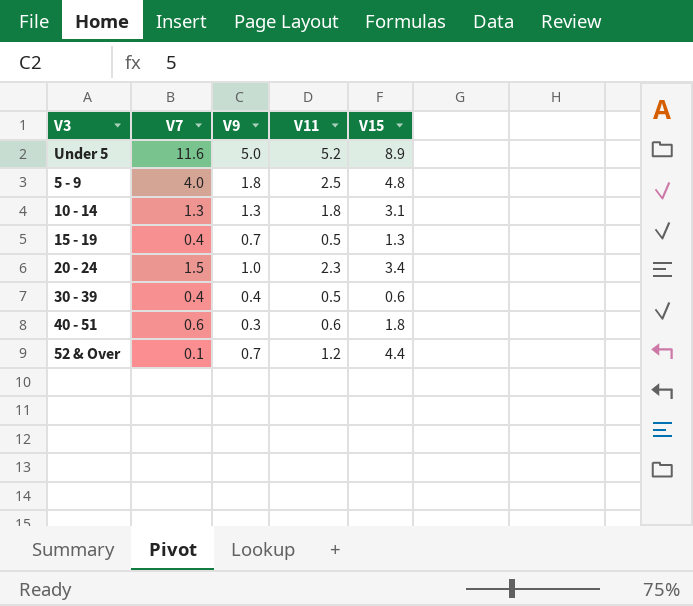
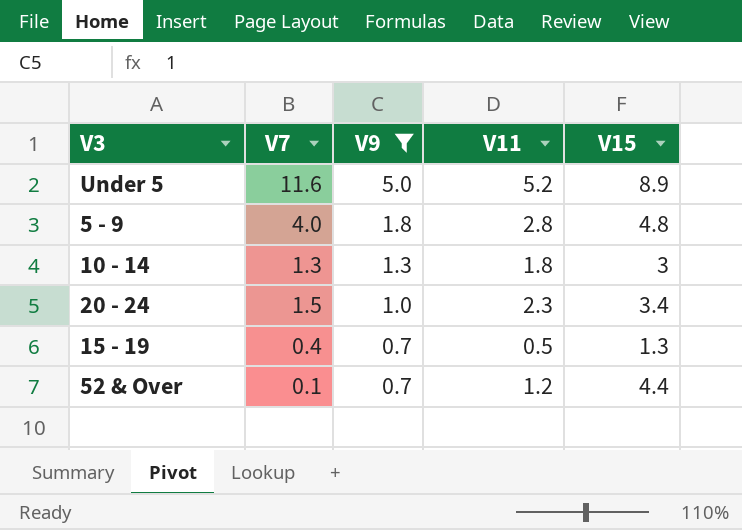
filter: none -> V9 >= 0.7
row order: none -> V9 descending
5 - 9 | V11: 2.5 -> 2.8
10 - 14 | V15: 3.1 -> 3

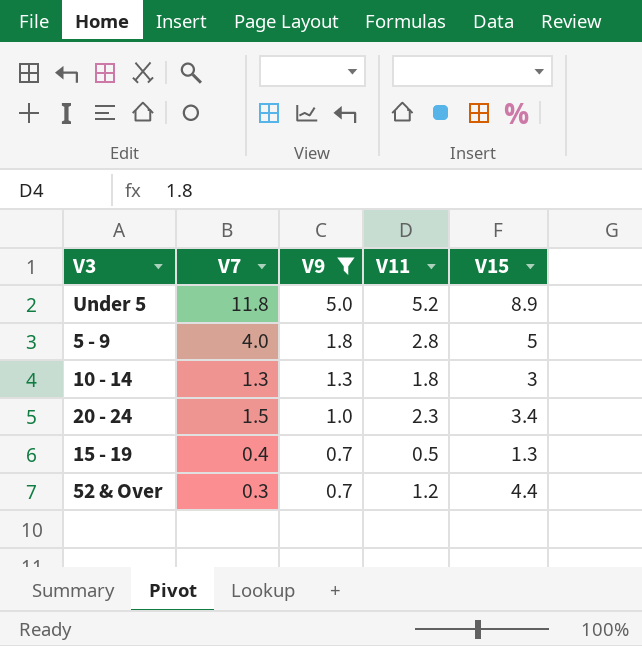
Under 5 | V7: 11.6 -> 11.8
5 - 9 | V15: 4.8 -> 5
52 & Over | V7: 0.1 -> 0.3

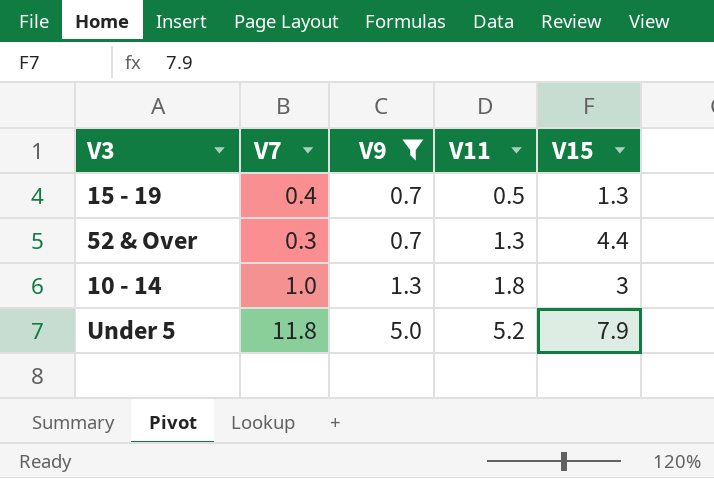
row order: V9 descending -> V9 ascending
row 5 - 9: 4.0 | 1.8 | 2.8 | 5 -> none
row 20 - 24: 1.5 | 1.0 | 2.3 | 3.4 -> none
52 & Over | V11: 1.2 -> 1.3
10 - 14 | V7: 1.3 -> 1.0
Under 5 | V15: 8.9 -> 7.9

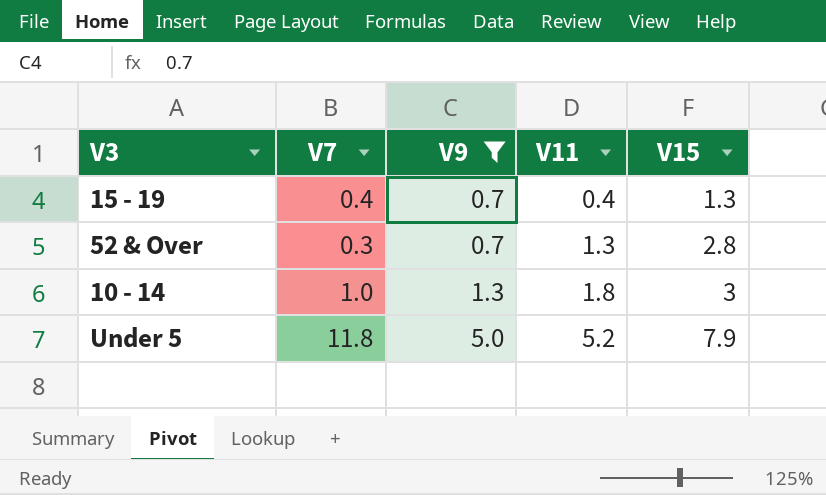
15 - 19 | V11: 0.5 -> 0.4
52 & Over | V15: 4.4 -> 2.8

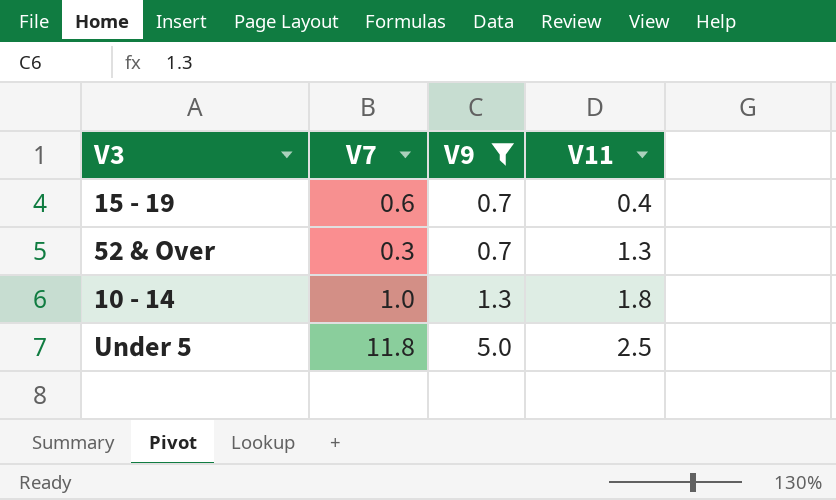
column V15 | position: 5 -> none
15 - 19 | V7: 0.4 -> 0.6
Under 5 | V11: 5.2 -> 2.5

